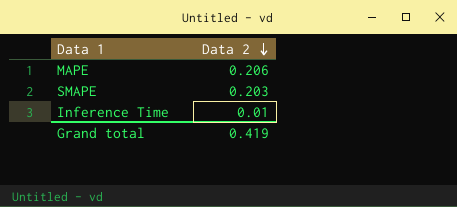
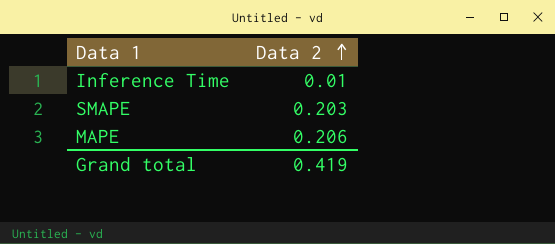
row order: Data 2 descending -> Data 2 ascending

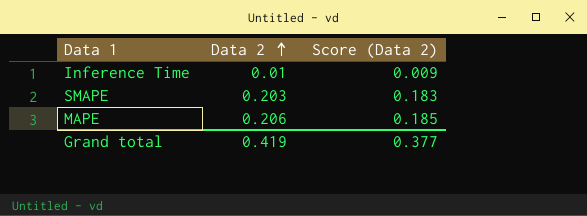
column Score (Data 2) | formula: none -> [Data 2] * 0.9

